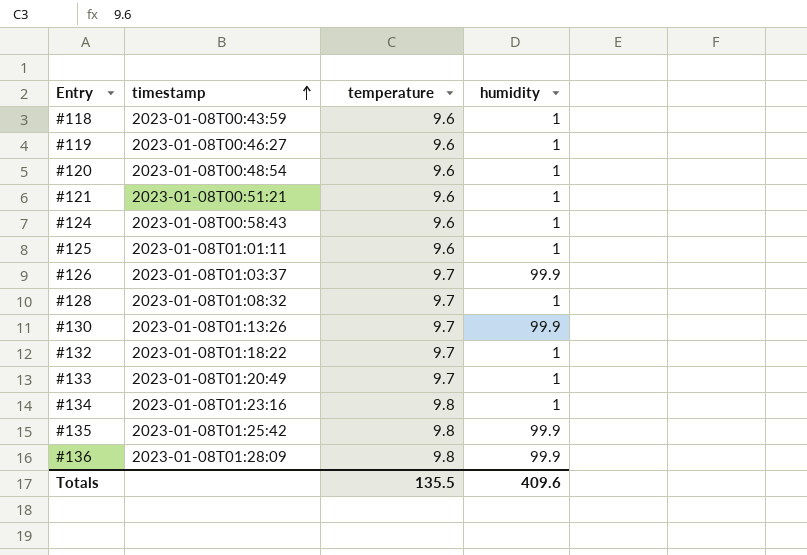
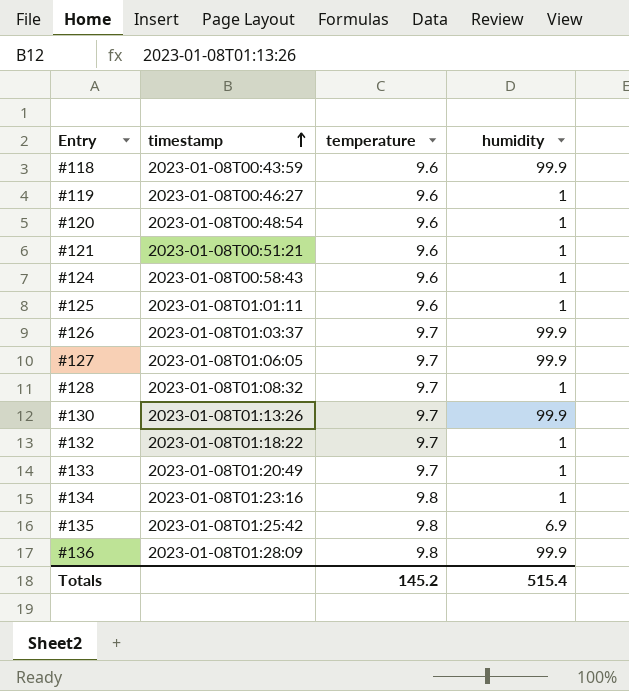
#118 | humidity: 1 -> 99.9
row #127: none -> 2023-01-08T01:06:05 | 9.7 | 99.9
#135 | humidity: 99.9 -> 6.9
Totals | temperature: 135.5 -> 145.2
Totals | humidity: 409.6 -> 515.4

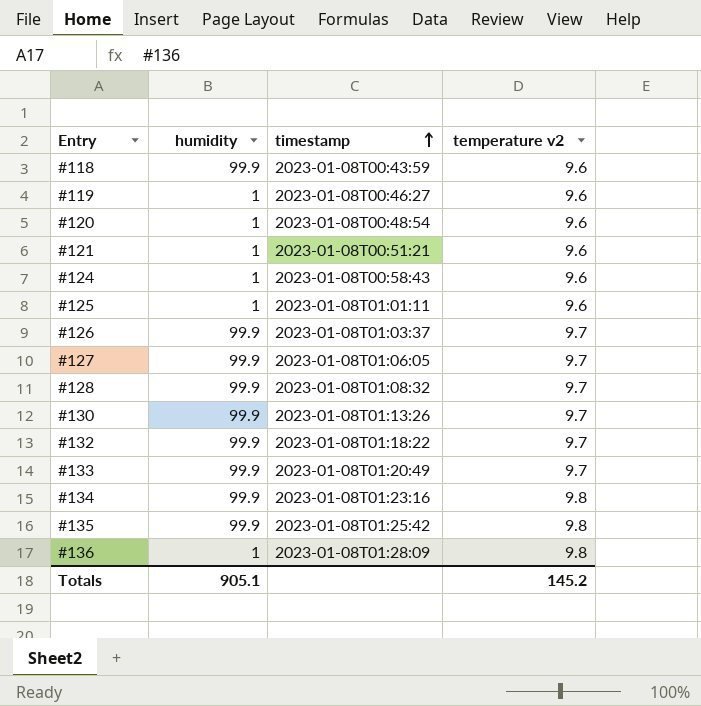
column humidity | position: 4 -> 2
column name: temperature -> temperature v2
#128 | humidity: 1 -> 99.9
#132 | humidity: 1 -> 99.9
#133 | humidity: 1 -> 99.9
#134 | humidity: 1 -> 99.9
#135 | humidity: 6.9 -> 99.9
#136 | humidity: 99.9 -> 1
Totals | humidity: 515.4 -> 905.1

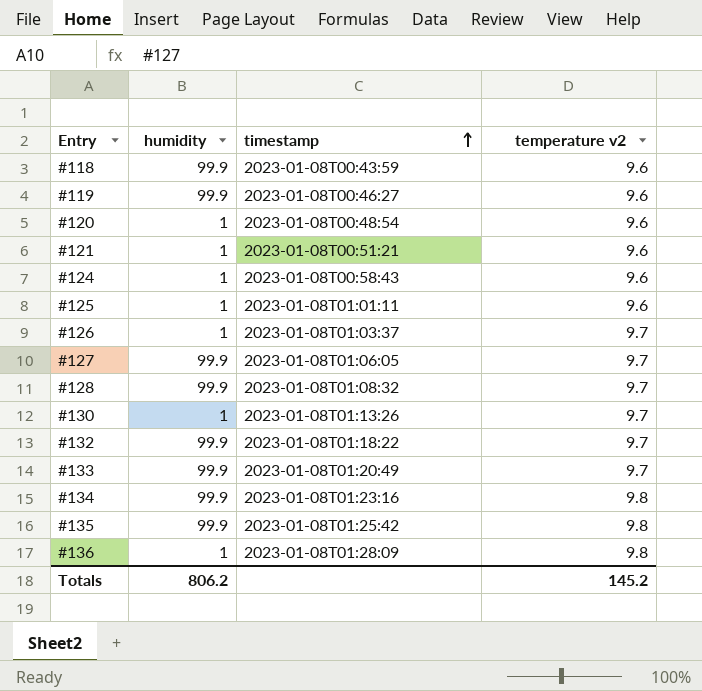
#119 | humidity: 1 -> 99.9
#126 | humidity: 99.9 -> 1
#130 | humidity: 99.9 -> 1
Totals | humidity: 905.1 -> 806.2

